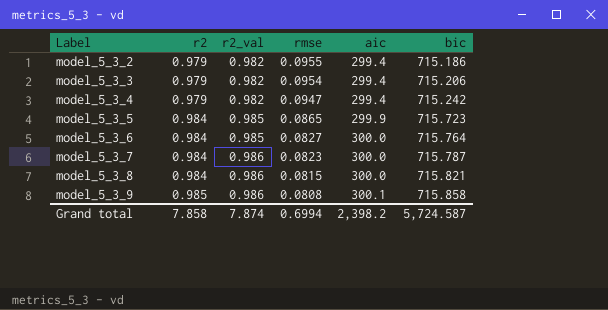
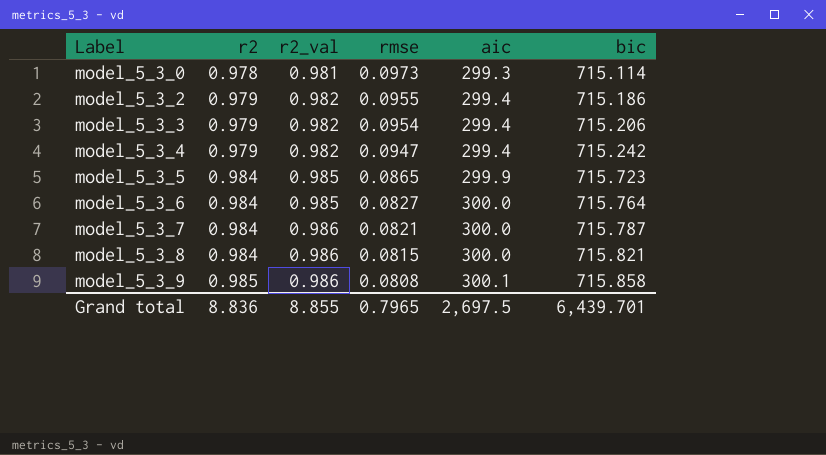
row model_5_3_0: none -> 0.978 | 0.981 | 0.0973 | 299.3 | 715.114
model_5_3_7 | rmse: 0.0823 -> 0.0821
Grand total | r2: 7.858 -> 8.836
Grand total | r2_val: 7.874 -> 8.855
Grand total | rmse: 0.6994 -> 0.7965
Grand total | aic: 2,398.2 -> 2,697.5
Grand total | bic: 5,724.587 -> 6,439.701

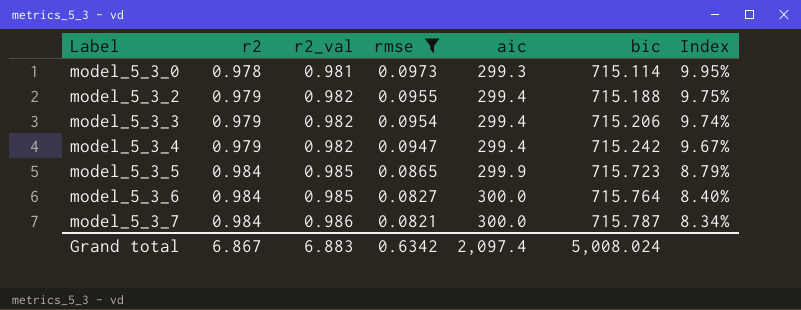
filter: none -> rmse >= 0.0821
column Index | formula: none -> [rmse] / [r2]
model_5_3_2 | bic: 715.186 -> 715.188
Grand total | r2: 8.836 -> 6.867
Grand total | r2_val: 8.855 -> 6.883
Grand total | rmse: 0.7965 -> 0.6342
Grand total | aic: 2,697.5 -> 2,097.4
Grand total | bic: 6,439.701 -> 5,008.024

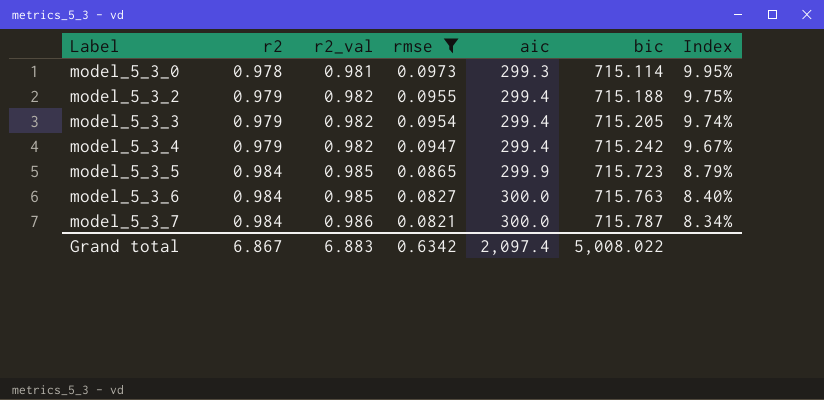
model_5_3_3 | bic: 715.206 -> 715.205
model_5_3_6 | bic: 715.764 -> 715.763
Grand total | bic: 5,008.024 -> 5,008.022

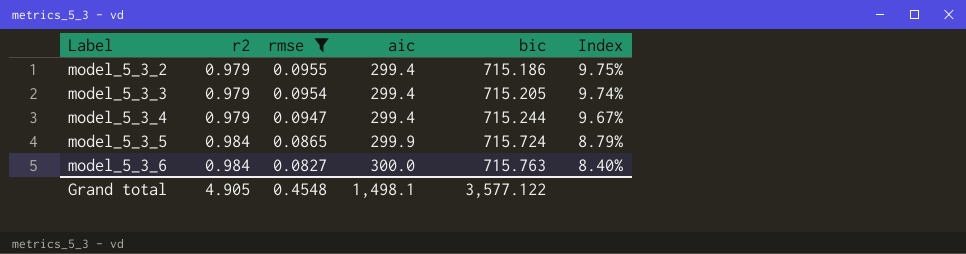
column r2_val | position: 3 -> none
row model_5_3_0: 0.978 | 0.981 | 0.0973 | 299.3 | 715.114 | 9.95% -> none
row model_5_3_7: 0.984 | 0.986 | 0.0821 | 300.0 | 715.787 | 8.34% -> none
model_5_3_2 | bic: 715.188 -> 715.186
model_5_3_4 | bic: 715.242 -> 715.244
model_5_3_5 | bic: 715.723 -> 715.724
Grand total | r2: 6.867 -> 4.905
Grand total | rmse: 0.6342 -> 0.4548
Grand total | aic: 2,097.4 -> 1,498.1
Grand total | bic: 5,008.022 -> 3,577.122

